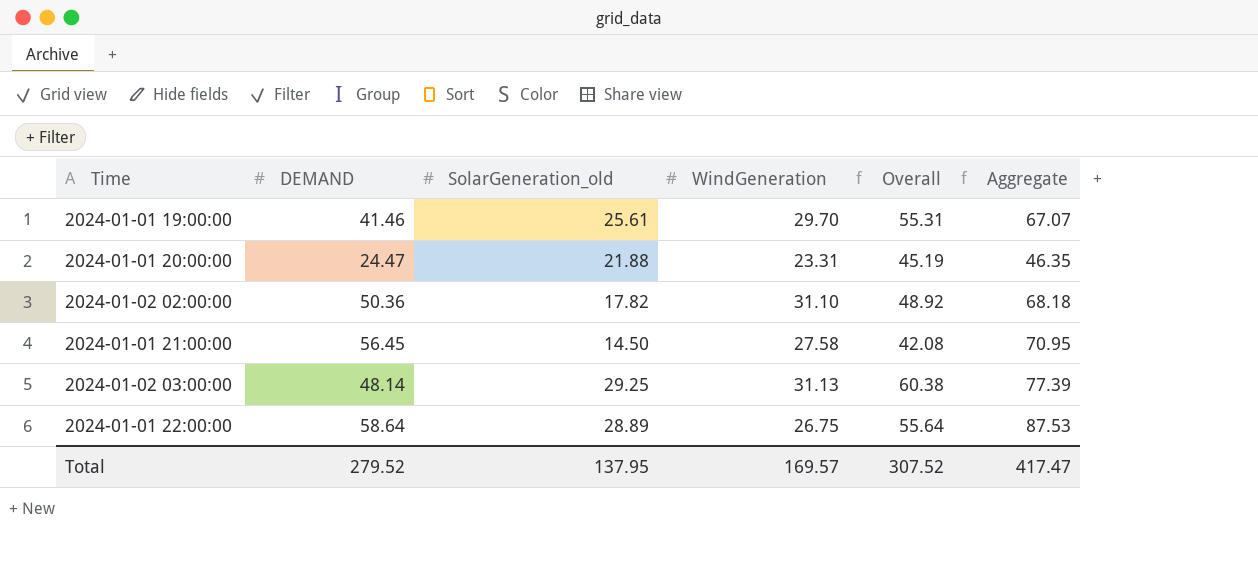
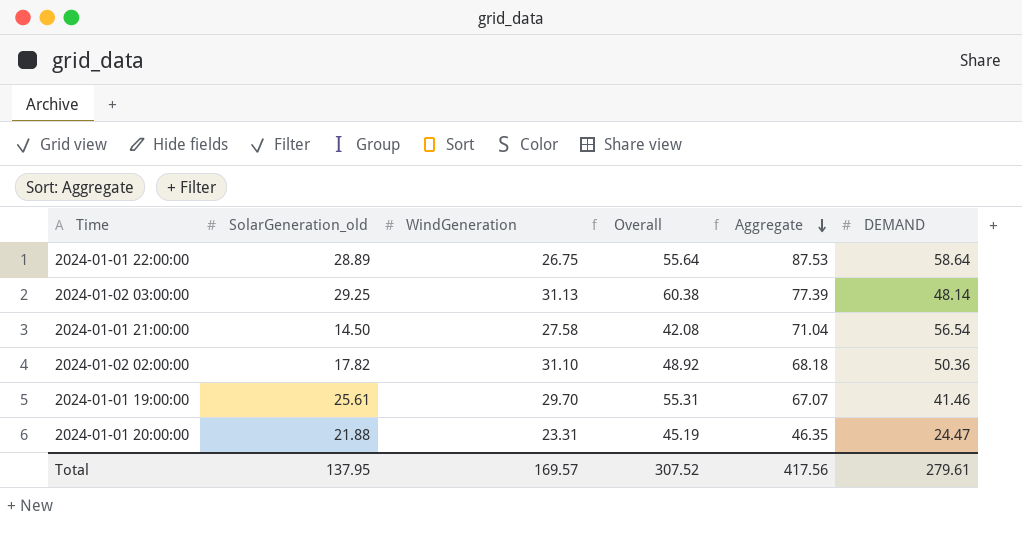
row order: none -> Aggregate descending
column DEMAND | position: 2 -> 6
2024-01-01 21:00:00 | Aggregate: 70.95 -> 71.04
2024-01-01 21:00:00 | DEMAND: 56.45 -> 56.54
Total | Aggregate: 417.47 -> 417.56
Total | DEMAND: 279.52 -> 279.61

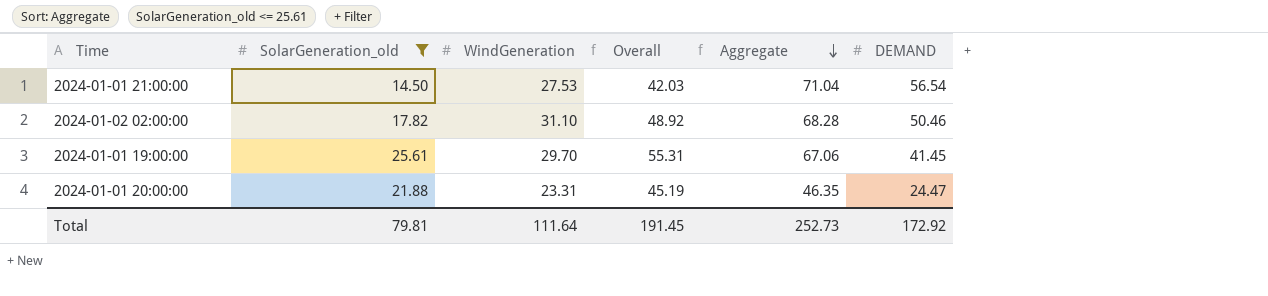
filter: none -> SolarGeneration_old <= 25.61
2024-01-01 21:00:00 | WindGeneration: 27.58 -> 27.53
2024-01-01 21:00:00 | Overall: 42.08 -> 42.03
2024-01-02 02:00:00 | Aggregate: 68.18 -> 68.28
2024-01-02 02:00:00 | DEMAND: 50.36 -> 50.46
2024-01-01 19:00:00 | Aggregate: 67.07 -> 67.06
2024-01-01 19:00:00 | DEMAND: 41.46 -> 41.45
Total | SolarGeneration_old: 137.95 -> 79.81
Total | WindGeneration: 169.57 -> 111.64
Total | Overall: 307.52 -> 191.45
Total | Aggregate: 417.56 -> 252.73
Total | DEMAND: 279.61 -> 172.92

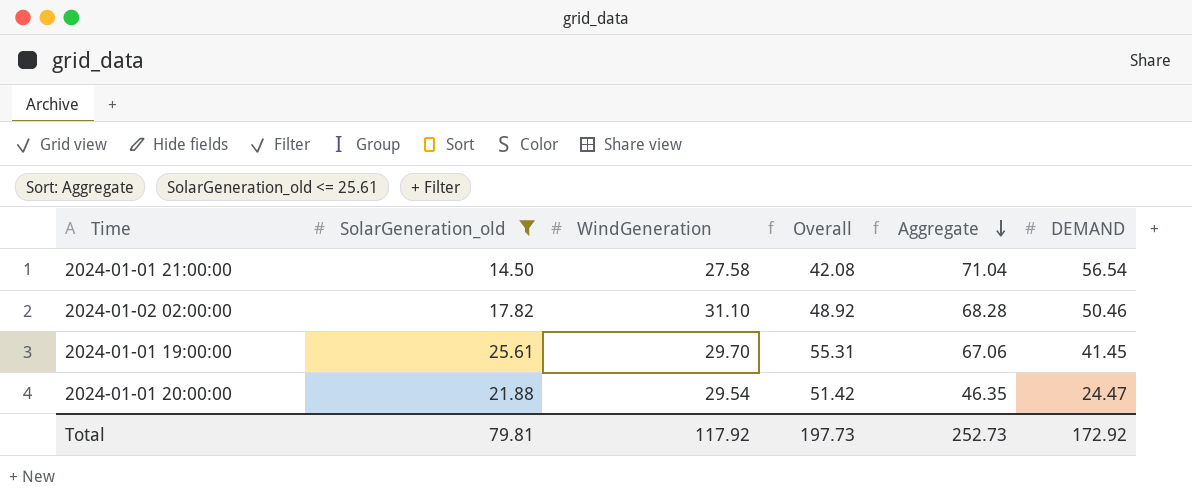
2024-01-01 21:00:00 | WindGeneration: 27.53 -> 27.58
2024-01-01 21:00:00 | Overall: 42.03 -> 42.08
2024-01-01 20:00:00 | WindGeneration: 23.31 -> 29.54
2024-01-01 20:00:00 | Overall: 45.19 -> 51.42
Total | WindGeneration: 111.64 -> 117.92
Total | Overall: 191.45 -> 197.73

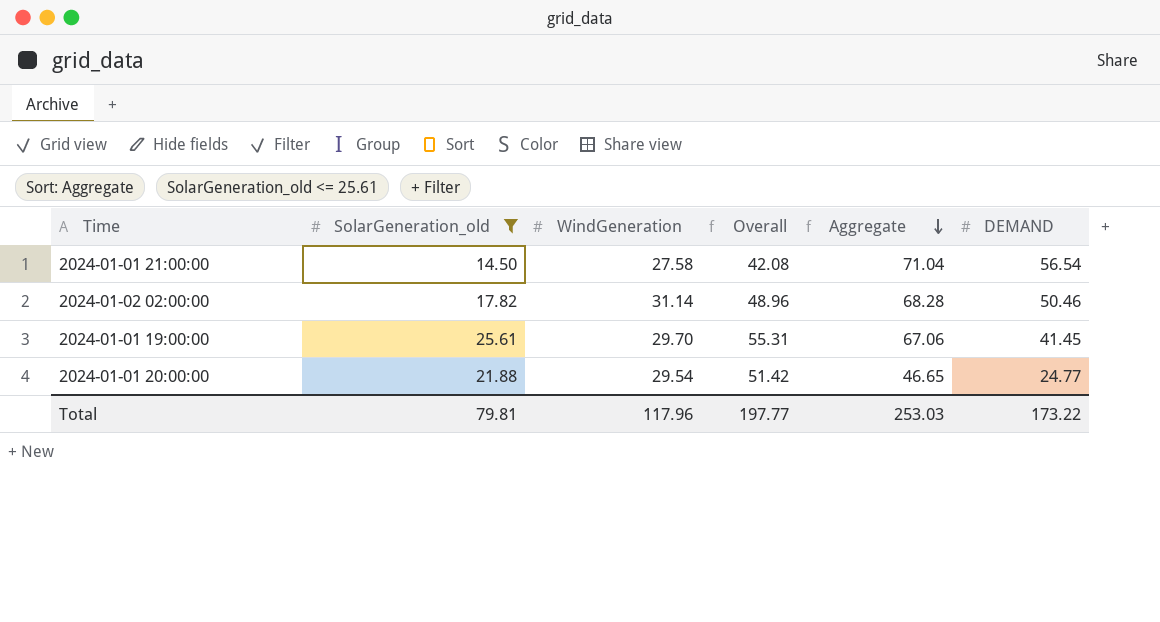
2024-01-02 02:00:00 | WindGeneration: 31.10 -> 31.14
2024-01-02 02:00:00 | Overall: 48.92 -> 48.96
2024-01-01 20:00:00 | Aggregate: 46.35 -> 46.65
2024-01-01 20:00:00 | DEMAND: 24.47 -> 24.77
Total | WindGeneration: 117.92 -> 117.96
Total | Overall: 197.73 -> 197.77
Total | Aggregate: 252.73 -> 253.03
Total | DEMAND: 172.92 -> 173.22

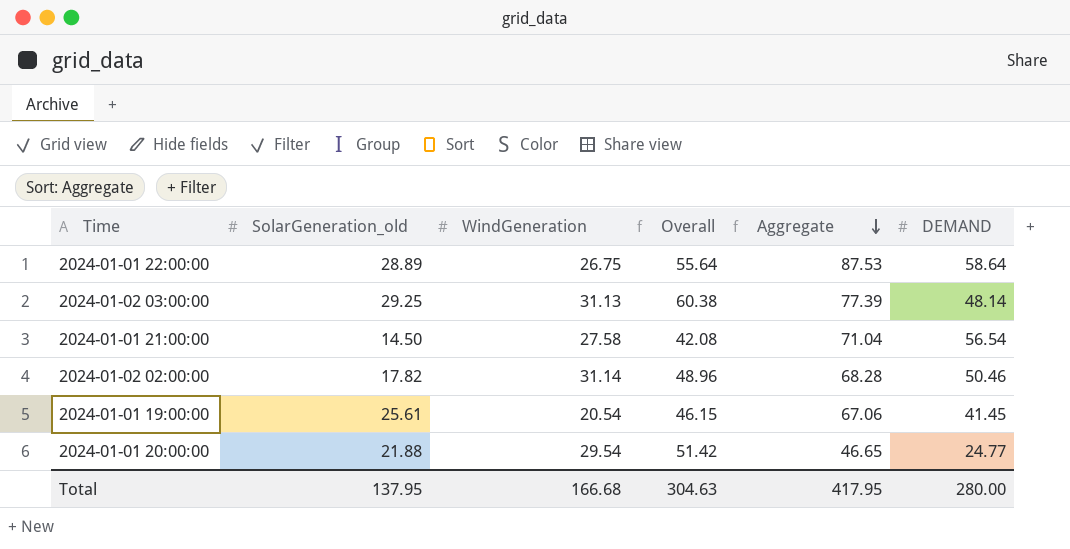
filter: SolarGeneration_old <= 25.61 -> none
2024-01-01 19:00:00 | WindGeneration: 29.70 -> 20.54
2024-01-01 19:00:00 | Overall: 55.31 -> 46.15
Total | SolarGeneration_old: 79.81 -> 137.95
Total | WindGeneration: 117.96 -> 166.68
Total | Overall: 197.77 -> 304.63
Total | Aggregate: 253.03 -> 417.95
Total | DEMAND: 173.22 -> 280.00

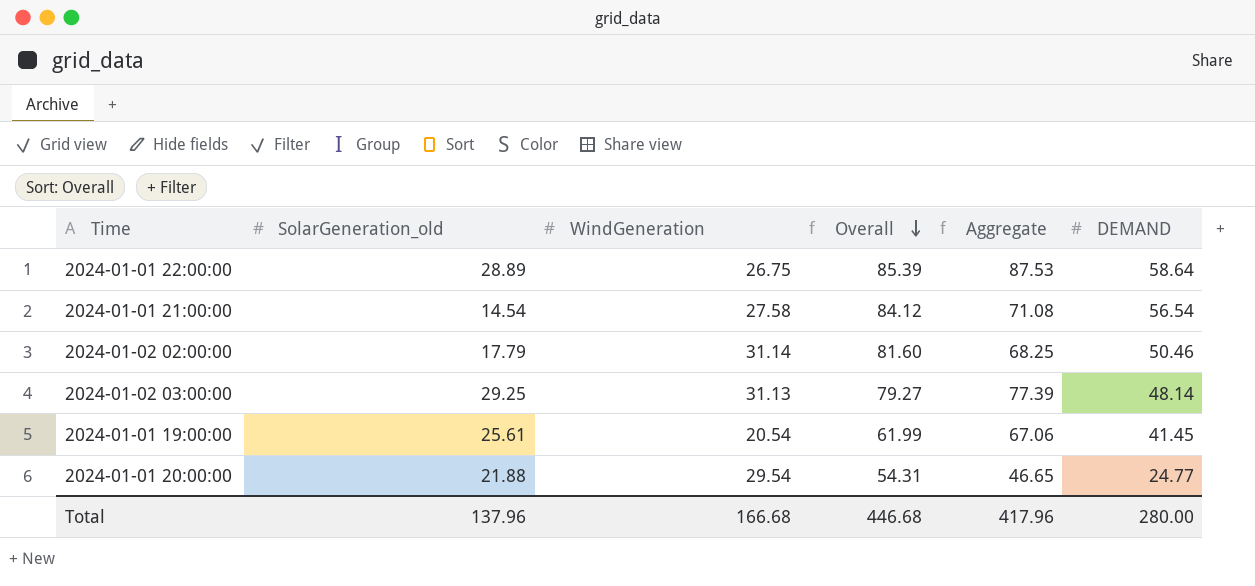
row order: Aggregate descending -> Overall descending
column Overall | formula: [SolarGeneration_old] + [WindGeneration] -> [WindGeneration] + [DEMAND]
2024-01-01 21:00:00 | SolarGeneration_old: 14.50 -> 14.54
2024-01-01 21:00:00 | Aggregate: 71.04 -> 71.08
2024-01-02 02:00:00 | SolarGeneration_old: 17.82 -> 17.79
2024-01-02 02:00:00 | Aggregate: 68.28 -> 68.25
Total | SolarGeneration_old: 137.95 -> 137.96
Total | Overall: 304.63 -> 446.68
Total | Aggregate: 417.95 -> 417.96

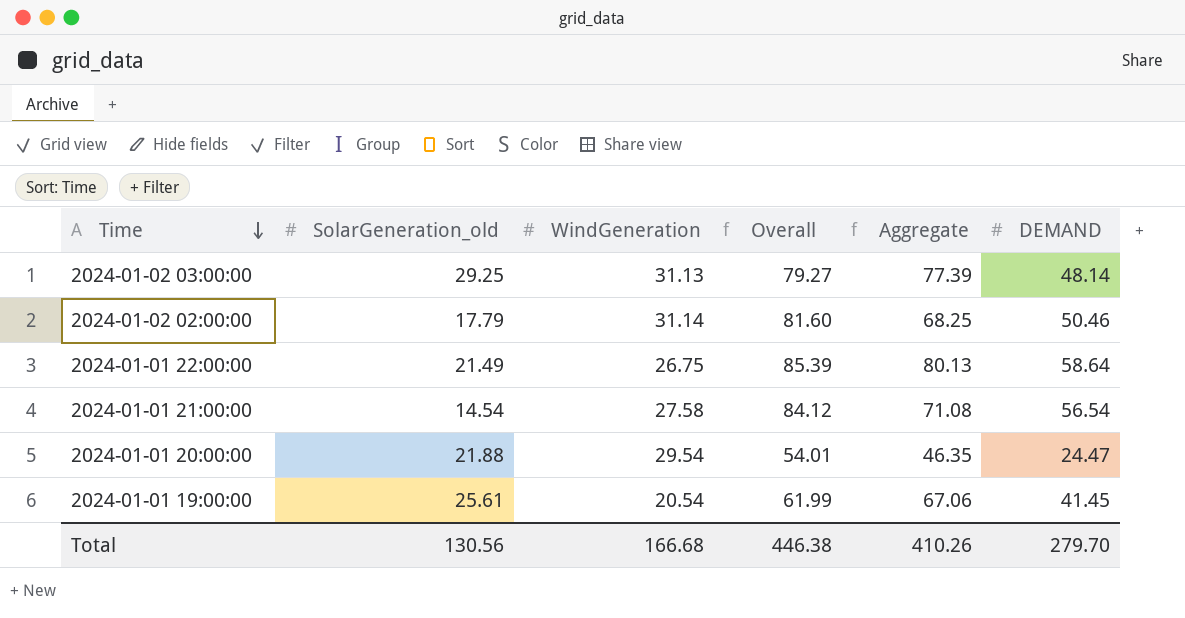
row order: Overall descending -> Time descending
2024-01-01 22:00:00 | SolarGeneration_old: 28.89 -> 21.49
2024-01-01 22:00:00 | Aggregate: 87.53 -> 80.13
2024-01-01 20:00:00 | Overall: 54.31 -> 54.01
2024-01-01 20:00:00 | Aggregate: 46.65 -> 46.35
2024-01-01 20:00:00 | DEMAND: 24.77 -> 24.47
Total | SolarGeneration_old: 137.96 -> 130.56
Total | Overall: 446.68 -> 446.38
Total | Aggregate: 417.96 -> 410.26
Total | DEMAND: 280.00 -> 279.70

